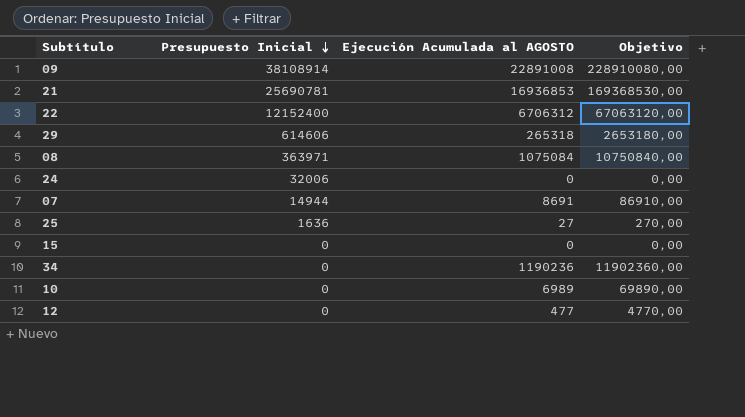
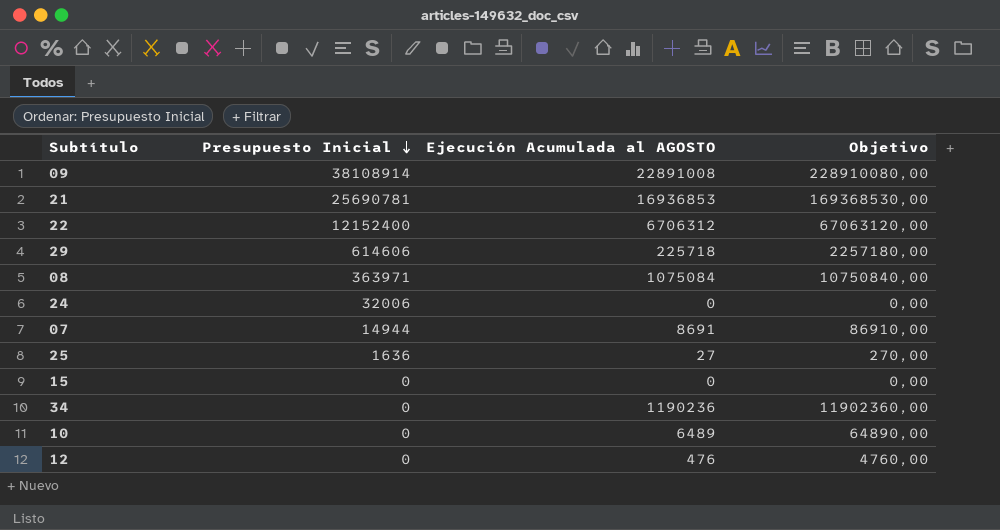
29 | Ejecución Acumulada al AGOSTO: 265318 -> 225718
29 | Objetivo: 2653180,00 -> 2257180,00
10 | Ejecución Acumulada al AGOSTO: 6989 -> 6489
10 | Objetivo: 69890,00 -> 64890,00
12 | Ejecución Acumulada al AGOSTO: 477 -> 476
12 | Objetivo: 4770,00 -> 4760,00

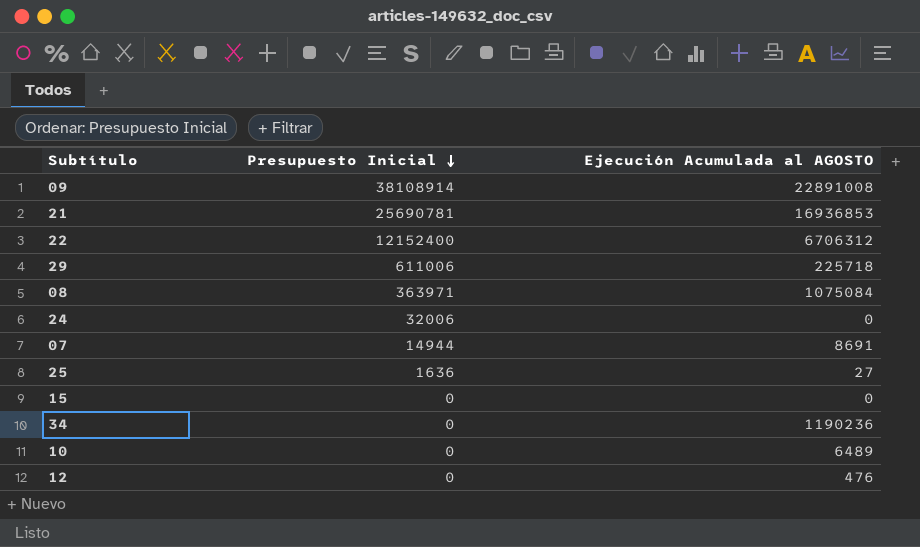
column Objetivo | formula: [Ejecución Acumulada al AGOSTO] * 10 -> none
29 | Presupuesto Inicial: 614606 -> 611006

